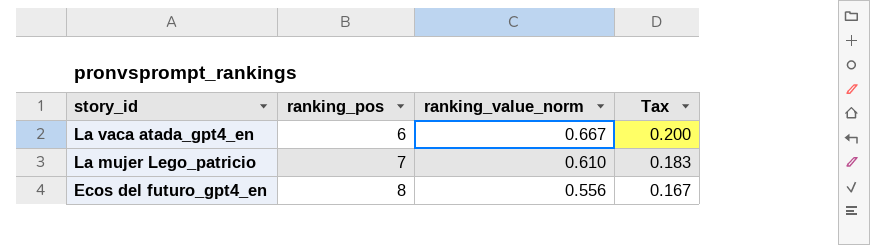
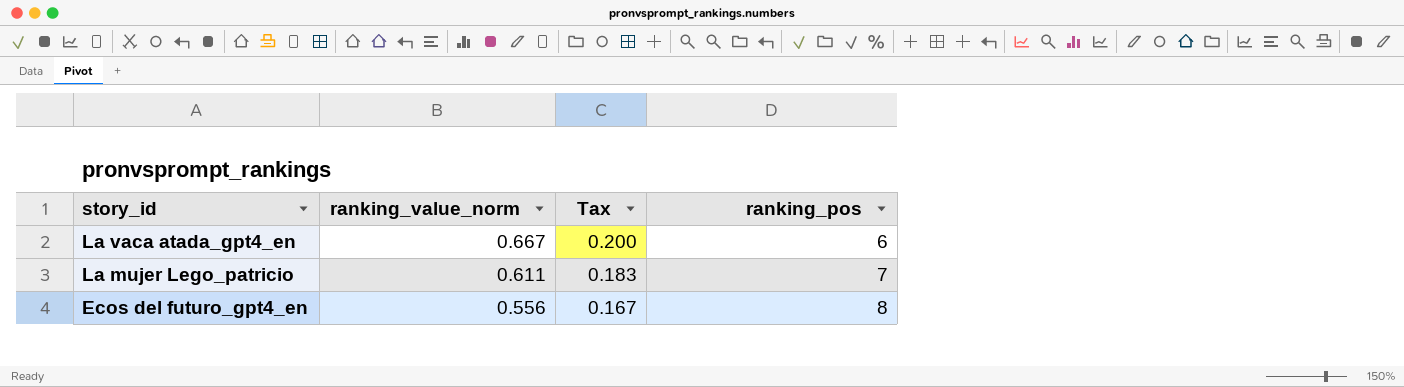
column ranking_pos | position: 2 -> 4
La mujer Lego_patricio | ranking_value_norm: 0.610 -> 0.611

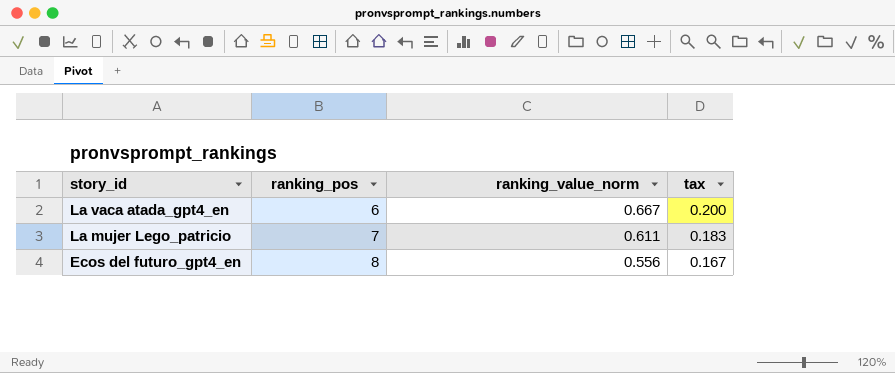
column ranking_pos | position: 4 -> 2
column name: Tax -> tax

